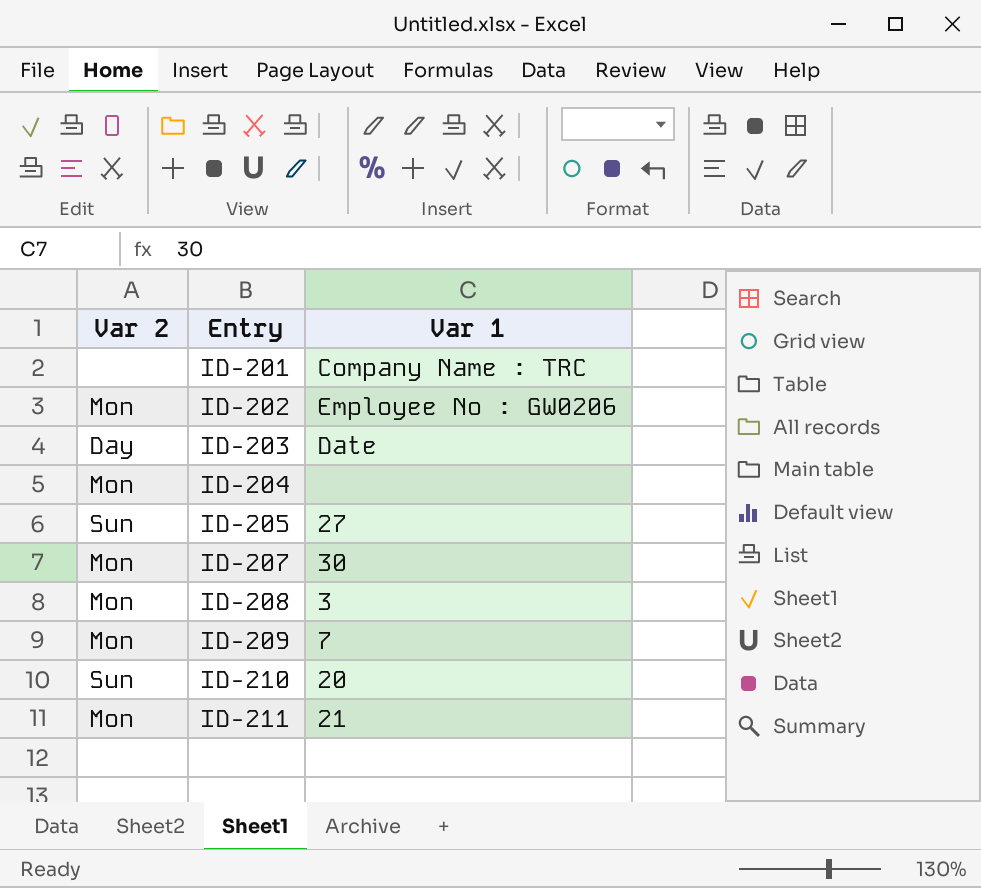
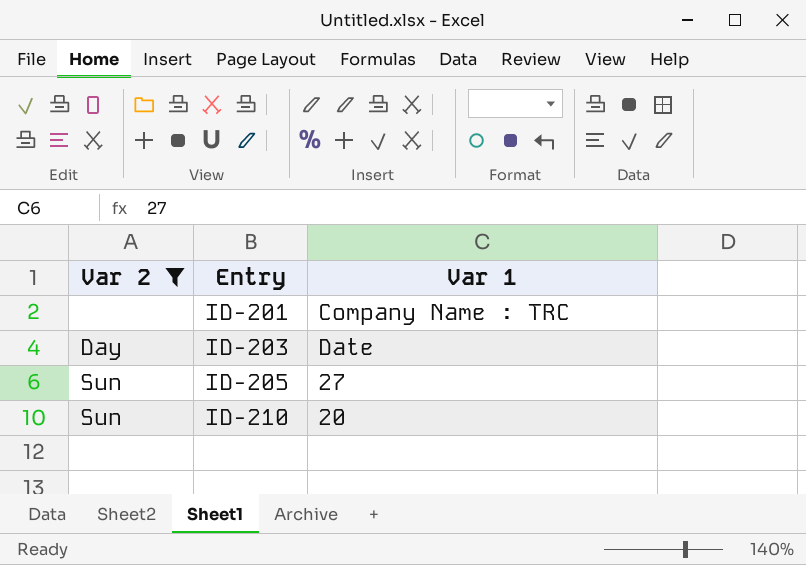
filter: none -> Var 2 != Mon

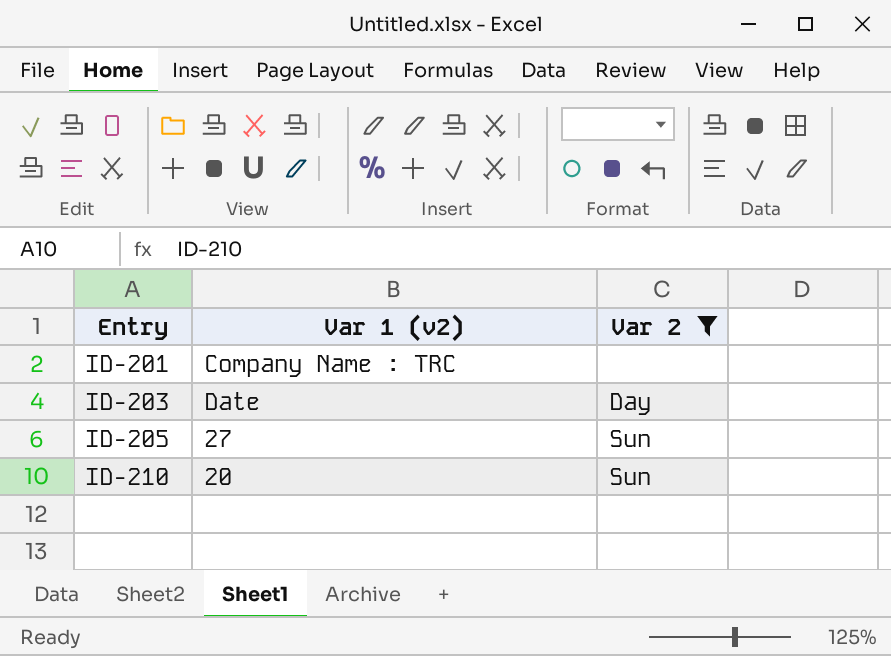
column name: Var 1 -> Var 1 (v2)
column Var 2 | position: 1 -> 3

